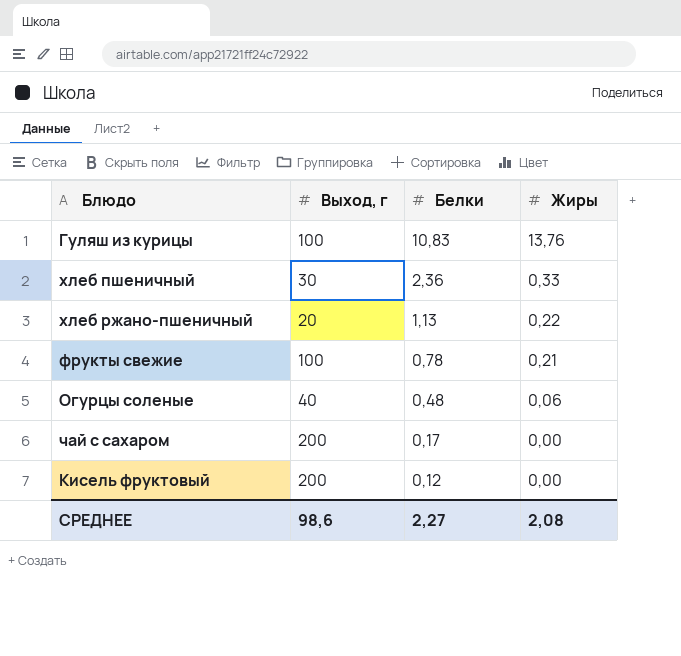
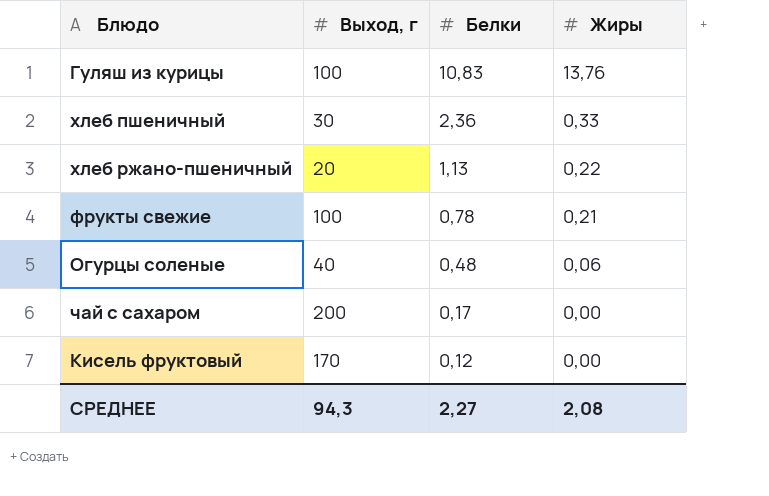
Кисель фруктовый | Выход, г: 200 -> 170
СРЕДНЕЕ | Выход, г: 98,6 -> 94,3

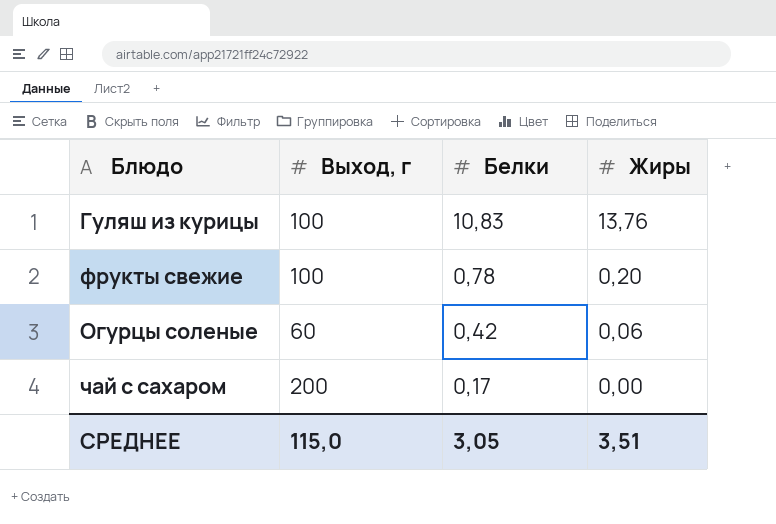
row хлеб пшеничный: 30 | 2,36 | 0,33 -> none
row хлеб ржано-пшеничный: 20 | 1,13 | 0,22 -> none
row Кисель фруктовый: 170 | 0,12 | 0,00 -> none
фрукты свежие | Жиры: 0,21 -> 0,20
Огурцы соленые | Выход, г: 40 -> 60
Огурцы соленые | Белки: 0,48 -> 0,42
СРЕДНЕЕ | Выход, г: 94,3 -> 115,0
СРЕДНЕЕ | Белки: 2,27 -> 3,05
СРЕДНЕЕ | Жиры: 2,08 -> 3,51

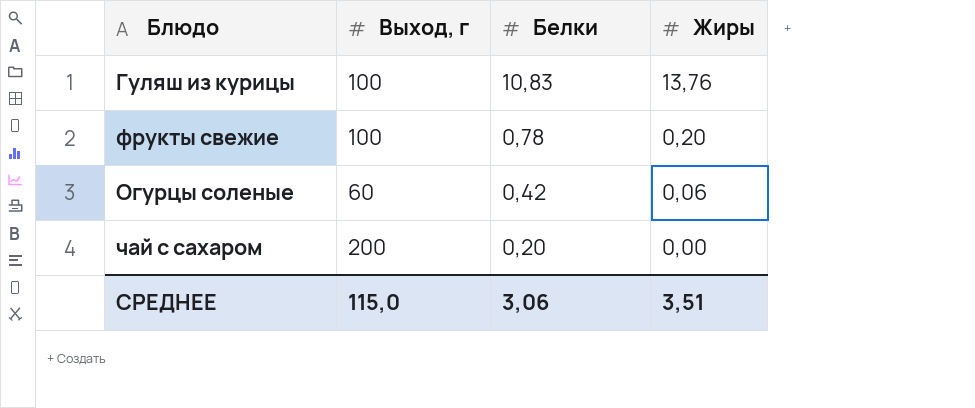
чай с сахаром | Белки: 0,17 -> 0,20
СРЕДНЕЕ | Белки: 3,05 -> 3,06

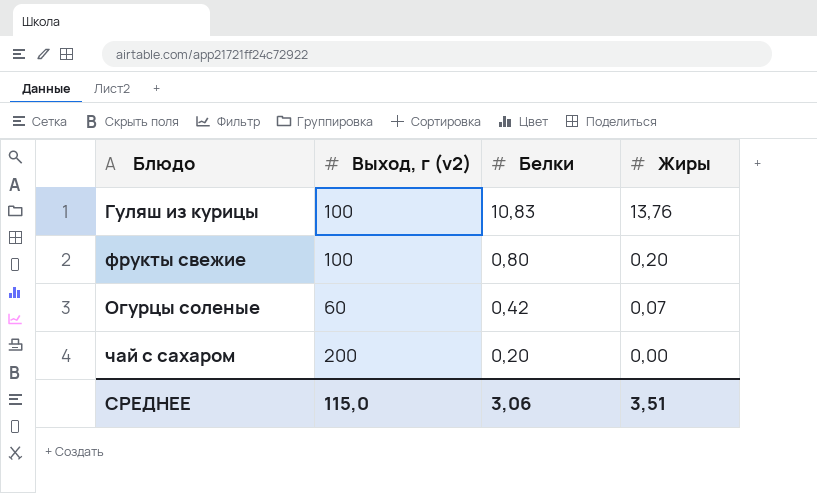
column name: Выход, г -> Выход, г (v2)
фрукты свежие | Белки: 0,78 -> 0,80
Огурцы соленые | Жиры: 0,06 -> 0,07

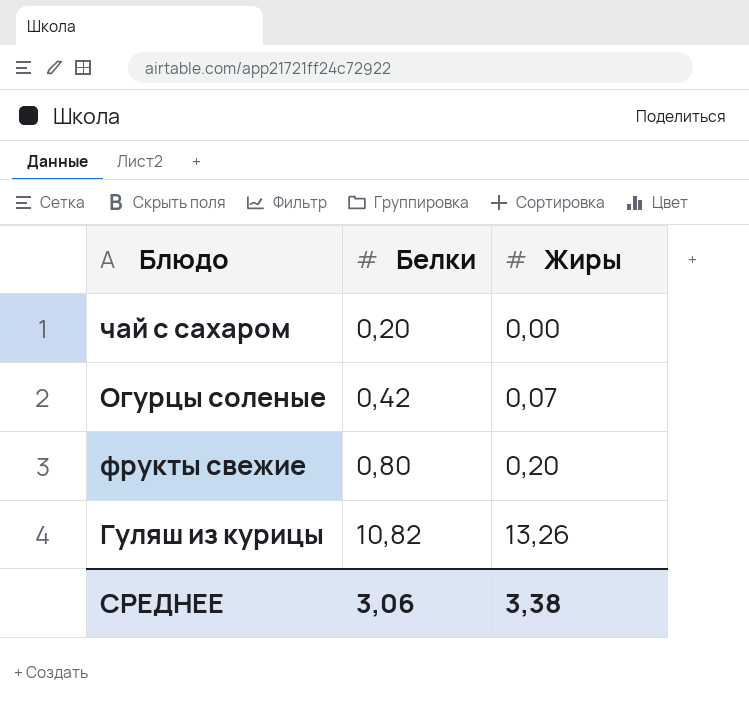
row order: Белки descending -> Белки ascending
column Выход, г (v2) | position: 2 -> none
Гуляш из курицы | Белки: 10,83 -> 10,82
Гуляш из курицы | Жиры: 13,76 -> 13,26
СРЕДНЕЕ | Жиры: 3,51 -> 3,38

